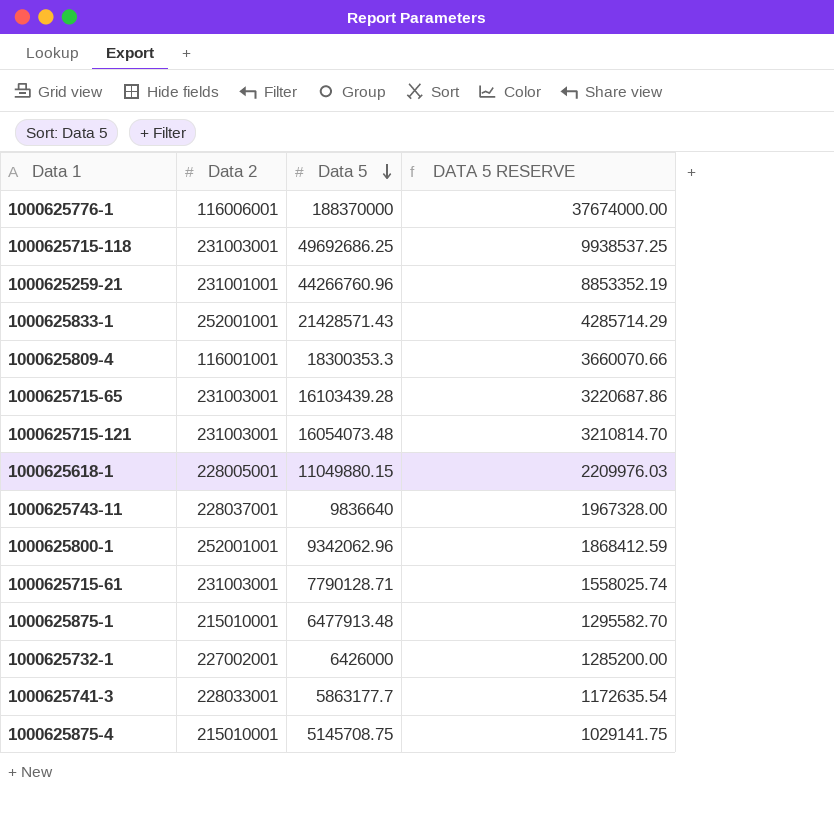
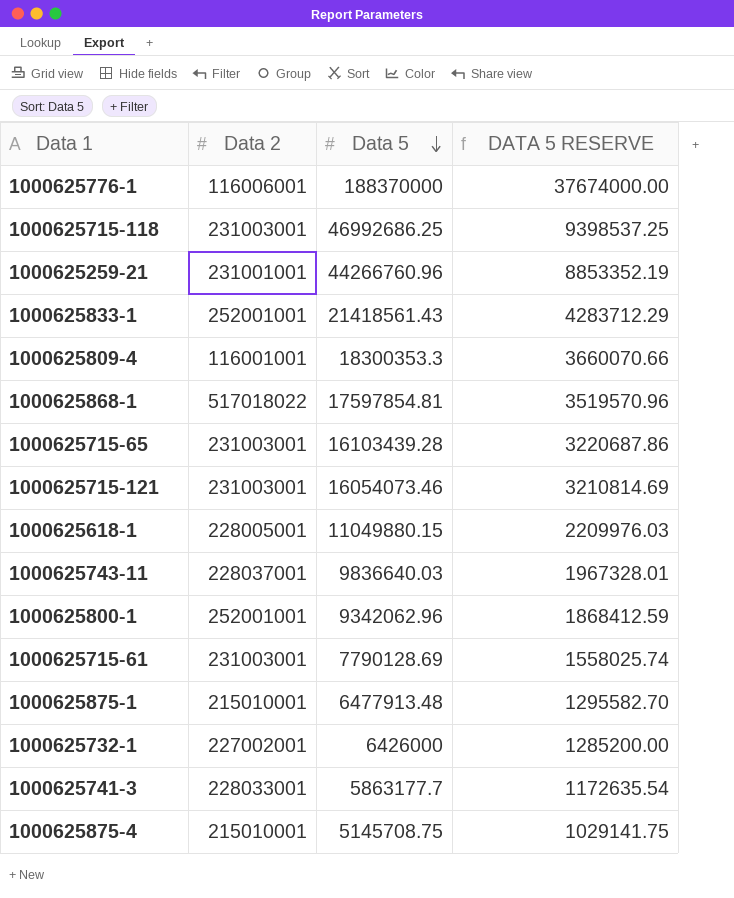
1000625715-118 | Data 5: 49692686.25 -> 46992686.25
1000625715-118 | DATA 5 RESERVE: 9938537.25 -> 9398537.25
1000625833-1 | Data 5: 21428571.43 -> 21418561.43
1000625833-1 | DATA 5 RESERVE: 4285714.29 -> 4283712.29
row 1000625868-1: none -> 517018022 | 17597854.81 | 3519570.96
1000625715-121 | Data 5: 16054073.48 -> 16054073.46
1000625715-121 | DATA 5 RESERVE: 3210814.70 -> 3210814.69
1000625743-11 | Data 5: 9836640 -> 9836640.03
1000625743-11 | DATA 5 RESERVE: 1967328.00 -> 1967328.01
1000625715-61 | Data 5: 7790128.71 -> 7790128.69

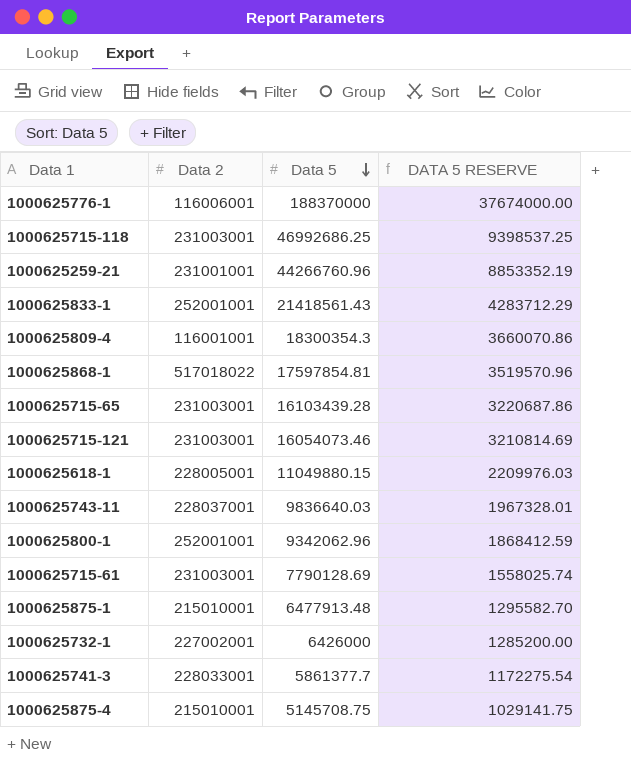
1000625809-4 | Data 5: 18300353.3 -> 18300354.3
1000625809-4 | DATA 5 RESERVE: 3660070.66 -> 3660070.86
1000625741-3 | Data 5: 5863177.7 -> 5861377.7
1000625741-3 | DATA 5 RESERVE: 1172635.54 -> 1172275.54

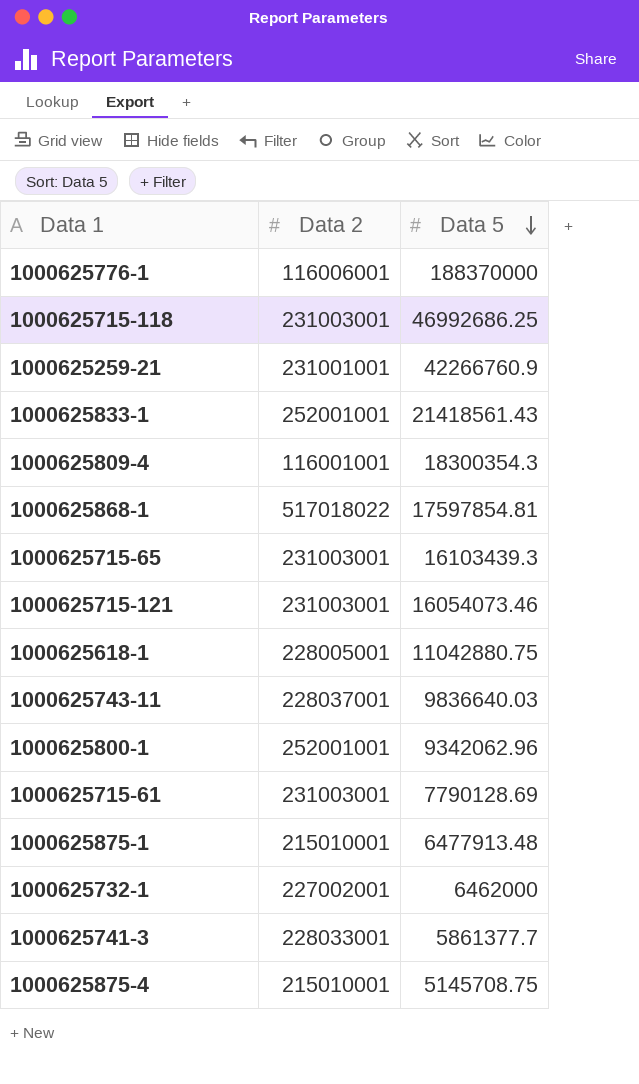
column DATA 5 RESERVE | formula: [Data 5] * 0.2 -> none
1000625259-21 | Data 5: 44266760.96 -> 42266760.9
1000625715-65 | Data 5: 16103439.28 -> 16103439.3
1000625618-1 | Data 5: 11049880.15 -> 11042880.75
1000625732-1 | Data 5: 6426000 -> 6462000

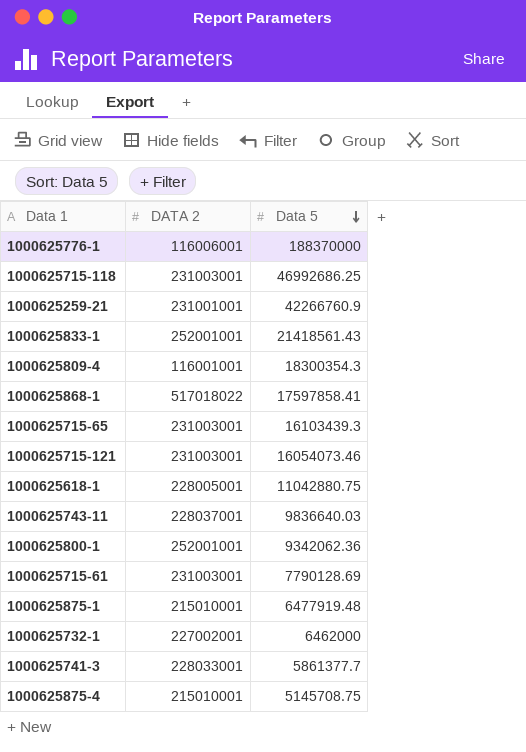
column name: Data 2 -> DATA 2
1000625868-1 | Data 5: 17597854.81 -> 17597858.41
1000625800-1 | Data 5: 9342062.96 -> 9342062.36
1000625875-1 | Data 5: 6477913.48 -> 6477919.48

